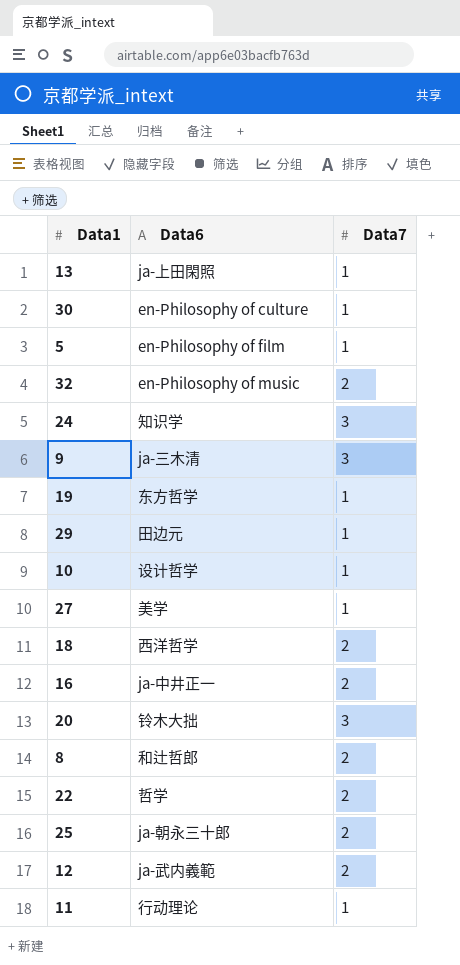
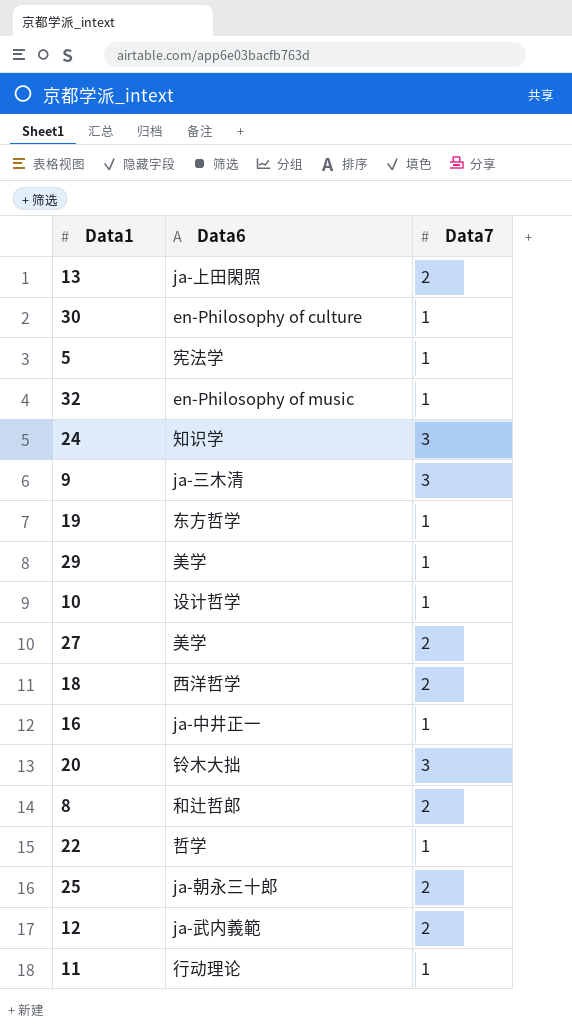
13 | Data7: 1 -> 2
5 | Data6: en-Philosophy of film -> 宪法学
32 | Data7: 2 -> 1
29 | Data6: 田边元 -> 美学
27 | Data7: 1 -> 2
16 | Data7: 2 -> 1
22 | Data7: 2 -> 1

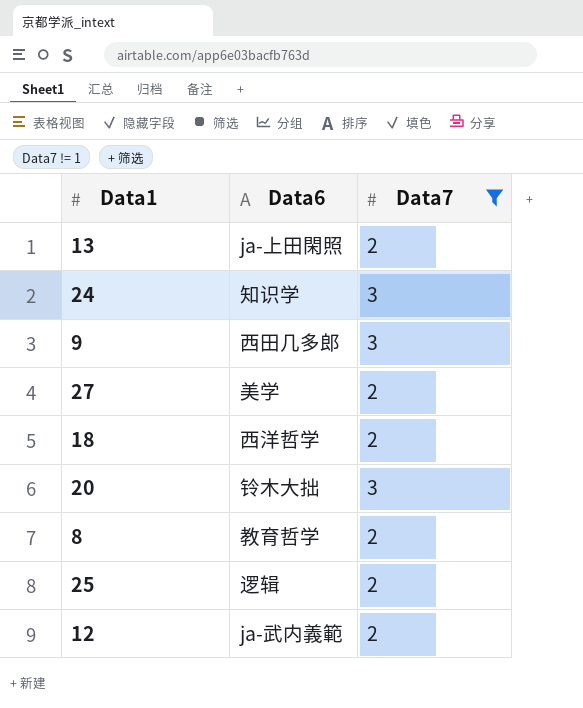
filter: none -> Data7 != 1
9 | Data6: ja-三木清 -> 西田几多郎
8 | Data6: 和辻哲郎 -> 教育哲学
25 | Data6: ja-朝永三十郎 -> 逻辑

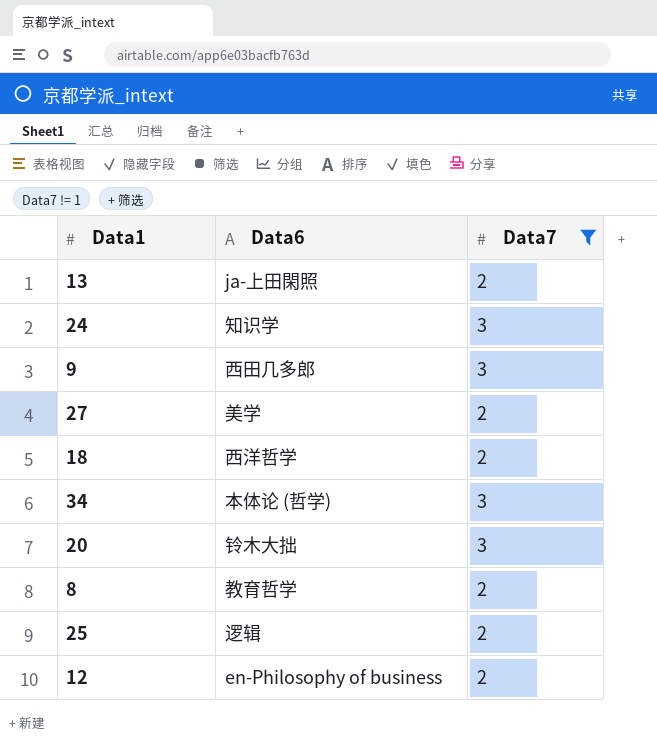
row 34: none -> 本体论 (哲学) | 3
12 | Data6: ja-武内義範 -> en-Philosophy of business

